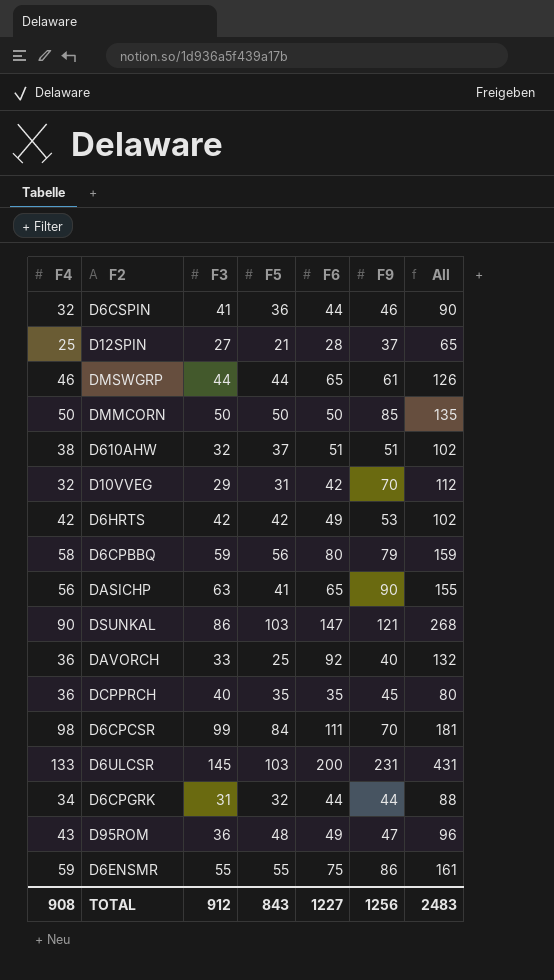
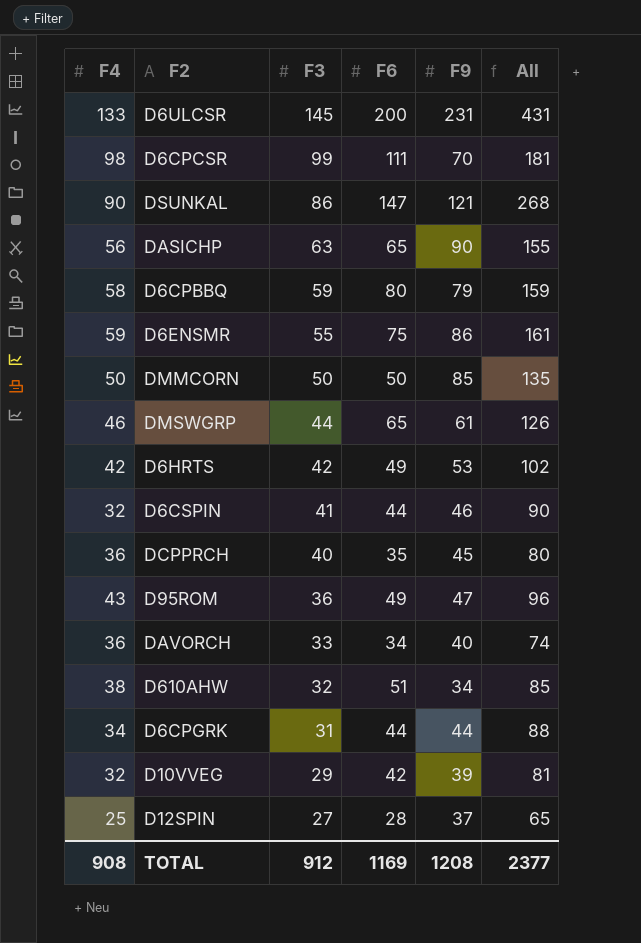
row order: none -> F3 descending
column F5 | position: 4 -> none
DAVORCH | F6: 92 -> 34
DAVORCH | All: 132 -> 74
D610AHW | F9: 51 -> 34
D610AHW | All: 102 -> 85
D10VVEG | F9: 70 -> 39
D10VVEG | All: 112 -> 81
TOTAL | F6: 1227 -> 1169
TOTAL | F9: 1256 -> 1208
TOTAL | All: 2483 -> 2377

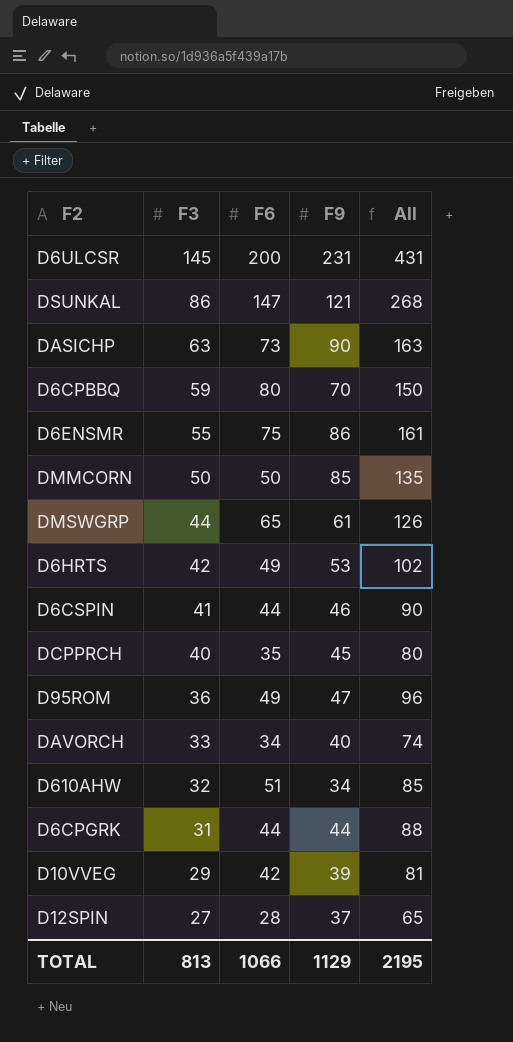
column F4 | position: 1 -> none
row D6CPCSR: 98 | 99 | 111 | 70 | 181 -> none
DASICHP | F6: 65 -> 73
DASICHP | All: 155 -> 163
D6CPBBQ | F9: 79 -> 70
D6CPBBQ | All: 159 -> 150
TOTAL | F3: 912 -> 813
TOTAL | F6: 1169 -> 1066
TOTAL | F9: 1208 -> 1129
TOTAL | All: 2377 -> 2195

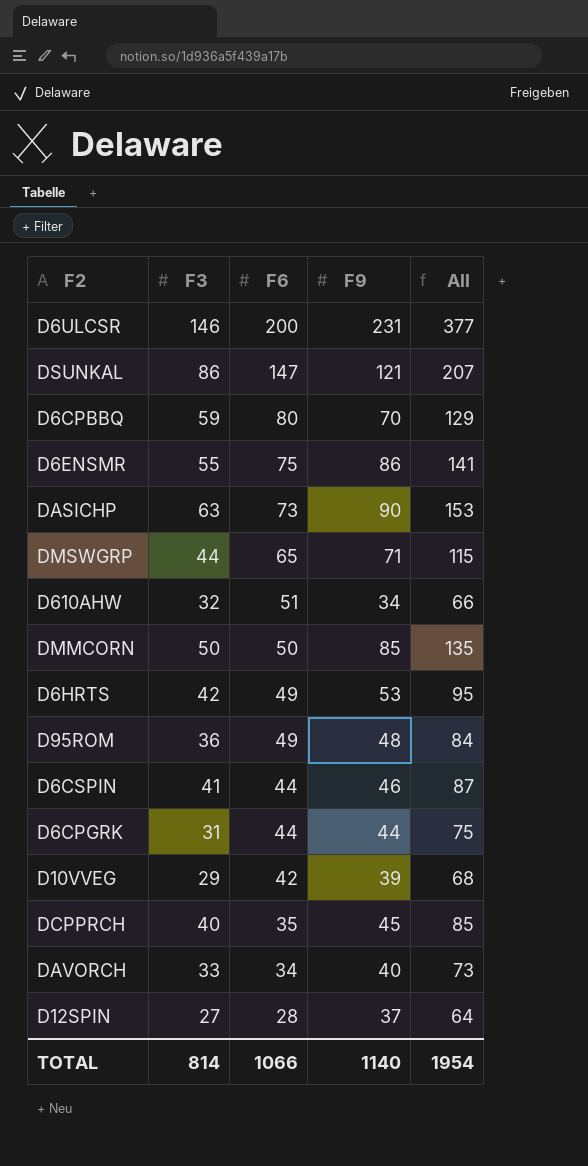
row order: F3 descending -> F6 descending
column All | formula: [F6] + [F9] -> [F3] + [F9]
D6ULCSR | F3: 145 -> 146
DMSWGRP | F9: 61 -> 71
D95ROM | F9: 47 -> 48
TOTAL | F3: 813 -> 814
TOTAL | F9: 1129 -> 1140
TOTAL | All: 2195 -> 1954

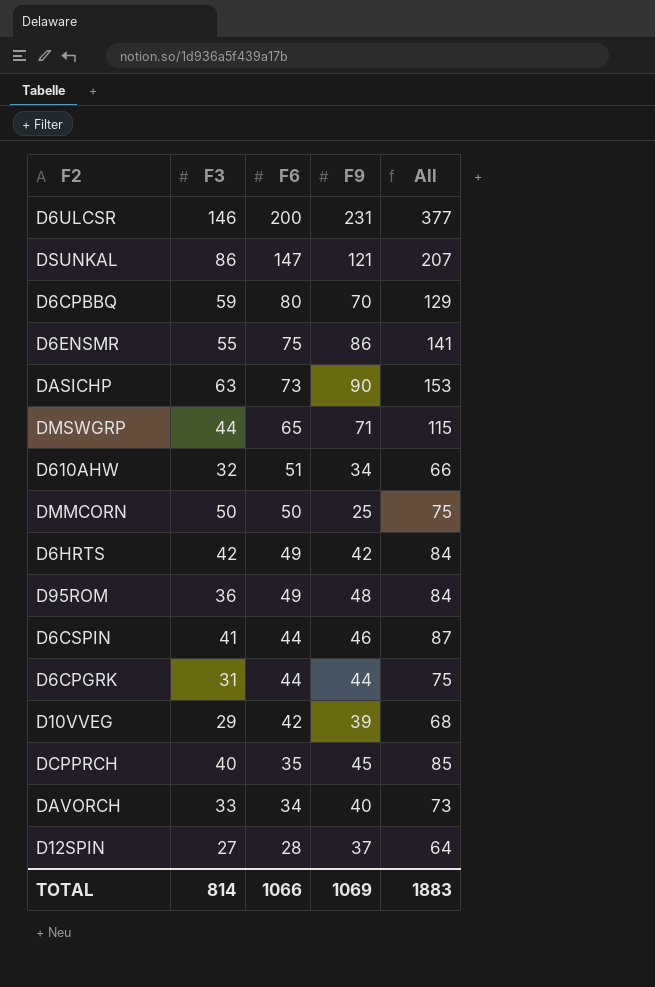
DMMCORN | F9: 85 -> 25
DMMCORN | All: 135 -> 75
D6HRTS | F9: 53 -> 42
D6HRTS | All: 95 -> 84
TOTAL | F9: 1140 -> 1069
TOTAL | All: 1954 -> 1883

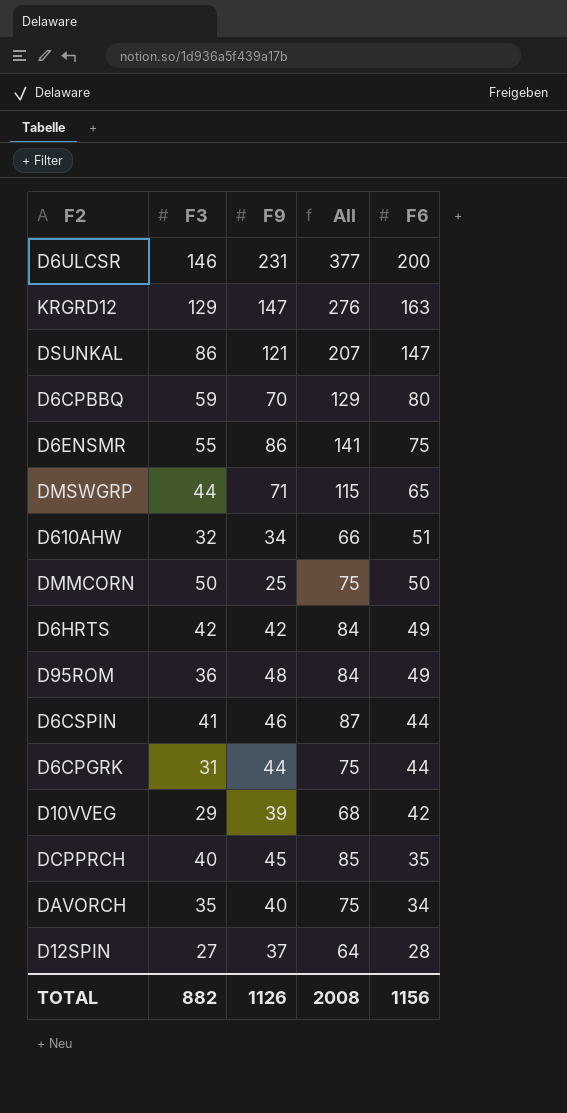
column F6 | position: 3 -> 5
row DASICHP: 63 | 73 | 90 | 153 -> none
row KRGRD12: none -> 129 | 147 | 276 | 163
DAVORCH | F3: 33 -> 35
DAVORCH | All: 73 -> 75
TOTAL | F3: 814 -> 882
TOTAL | F9: 1069 -> 1126
TOTAL | All: 1883 -> 2008
TOTAL | F6: 1066 -> 1156

